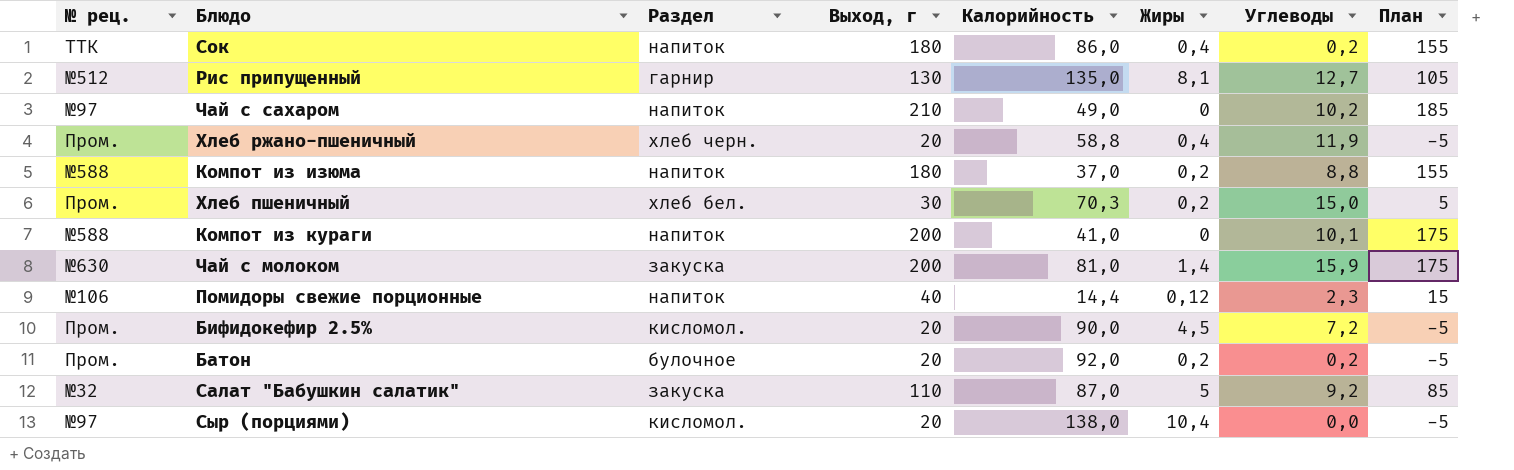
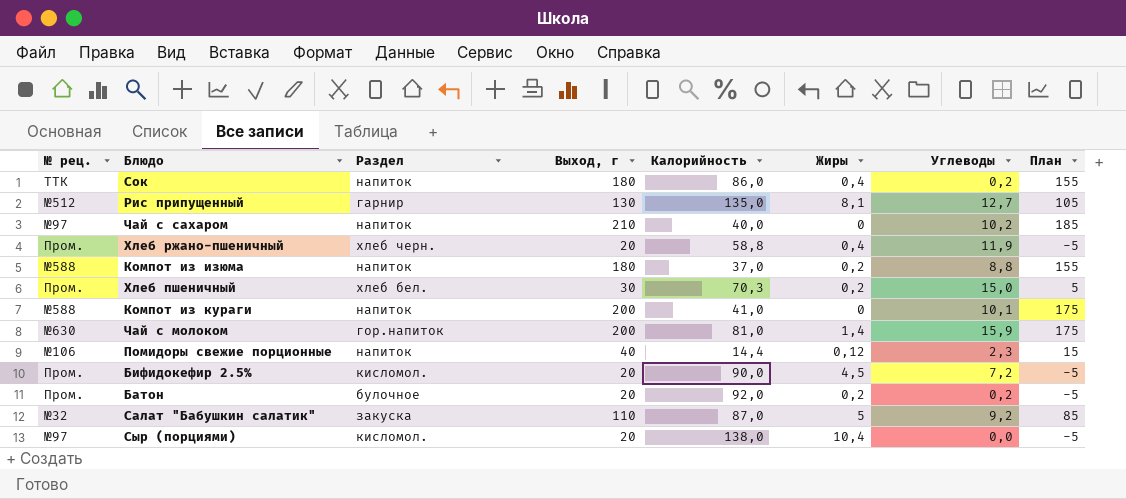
Чай с сахаром | Калорийность: 49,0 -> 40,0
Чай с молоком | Раздел: закуска -> гор.напиток

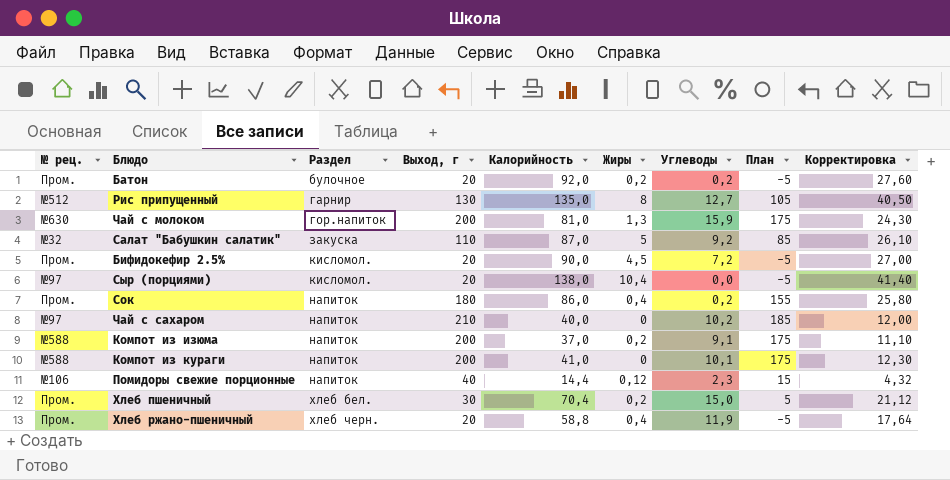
row order: none -> Раздел ascending
column Корректировка | formula: none -> [Калорийность] * 0,3
Рис припущенный | Жиры: 8,1 -> 8
Чай с молоком | Жиры: 1,4 -> 1,3
Сок | № рец.: ТТК -> Пром.
Компот из изюма | Выход, г: 180 -> 200
Компот из изюма | Углеводы: 8,8 -> 9,1
Компот из изюма | План: 155 -> 175
Хлеб пшеничный | Калорийность: 70,3 -> 70,4

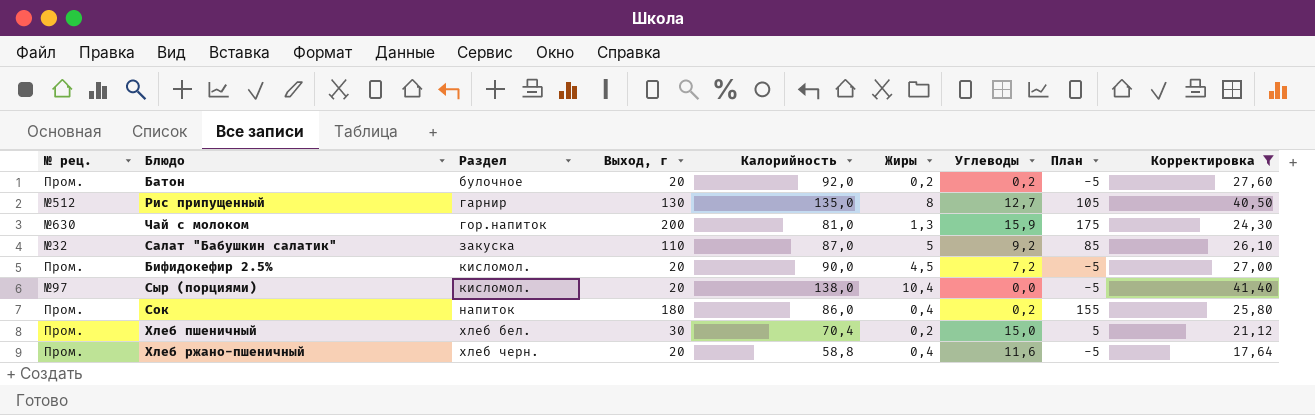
filter: none -> Корректировка >= 17,64
Хлеб ржано-пшеничный | Углеводы: 11,9 -> 11,6

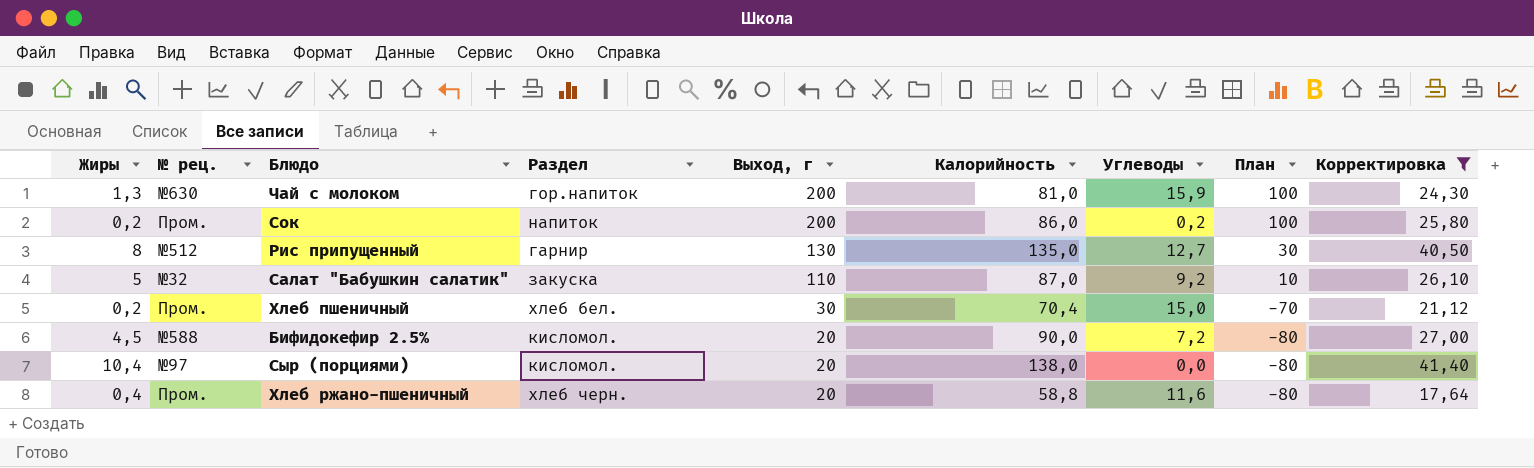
row order: Раздел ascending -> Выход, г descending
column Жиры | position: 6 -> 1
column План | formula: [Выход, г] - 25 -> [Выход, г] - 100
row Батон: Пром. | булочное | 20 | 92,0 | 0,2 | 0,2 | -5 | 27,60 -> none
Сок | Жиры: 0,4 -> 0,2
Сок | Выход, г: 180 -> 200
Бифидокефир 2.5% | № рец.: Пром. -> №588

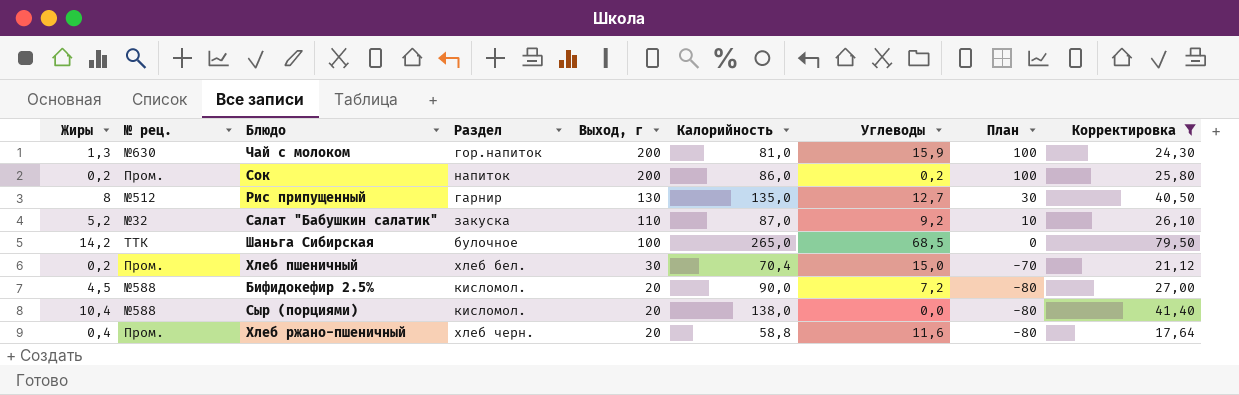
Салат "Бабушкин салатик" | Жиры: 5 -> 5,2
row Шаньга Сибирская: none -> 14,2 | ТТК | булочное | 100 | 265,0 | 68,5 | 0 | 79,50
Сыр (порциями) | № рец.: №97 -> №588

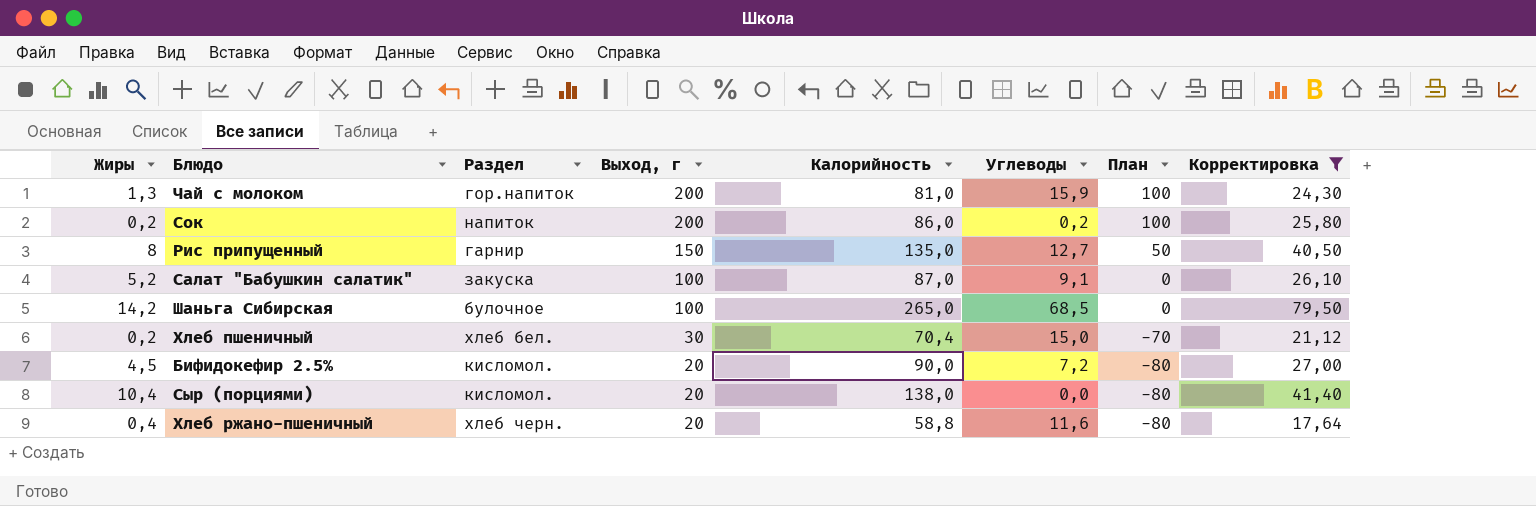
column № рец. | position: 2 -> none
Рис припущенный | Выход, г: 130 -> 150
Рис припущенный | План: 30 -> 50
Салат "Бабушкин салатик" | Выход, г: 110 -> 100
Салат "Бабушкин салатик" | Углеводы: 9,2 -> 9,1
Салат "Бабушкин салатик" | План: 10 -> 0

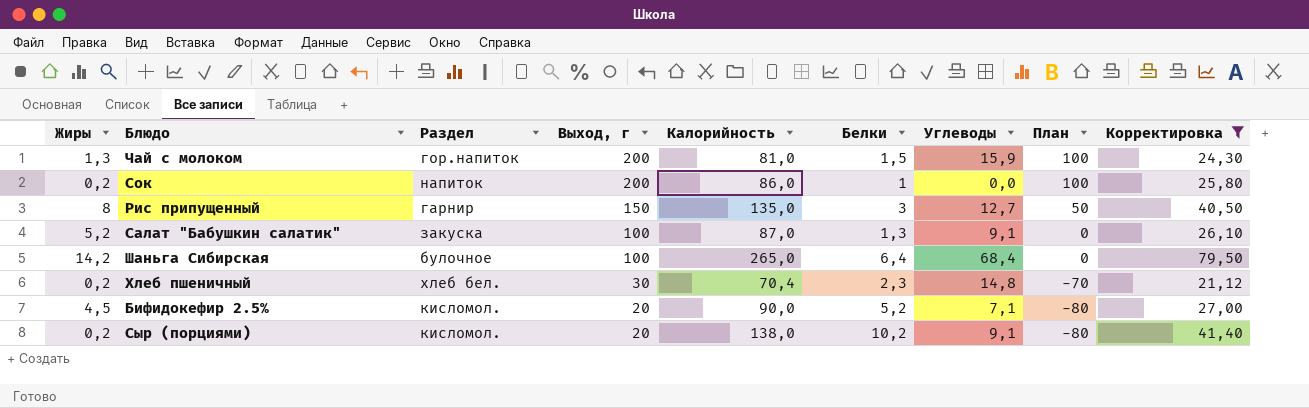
column Белки | position: none -> 6
row Хлеб ржано-пшеничный: 0,4 | хлеб черн. | 20 | 58,8 | 11,6 | -80 | 17,64 -> none
Сок | Углеводы: 0,2 -> 0,0
Шаньга Сибирская | Углеводы: 68,5 -> 68,4
Хлеб пшеничный | Углеводы: 15,0 -> 14,8
Бифидокефир 2.5% | Углеводы: 7,2 -> 7,1
Сыр (порциями) | Жиры: 10,4 -> 0,2
Сыр (порциями) | Углеводы: 0,0 -> 9,1

